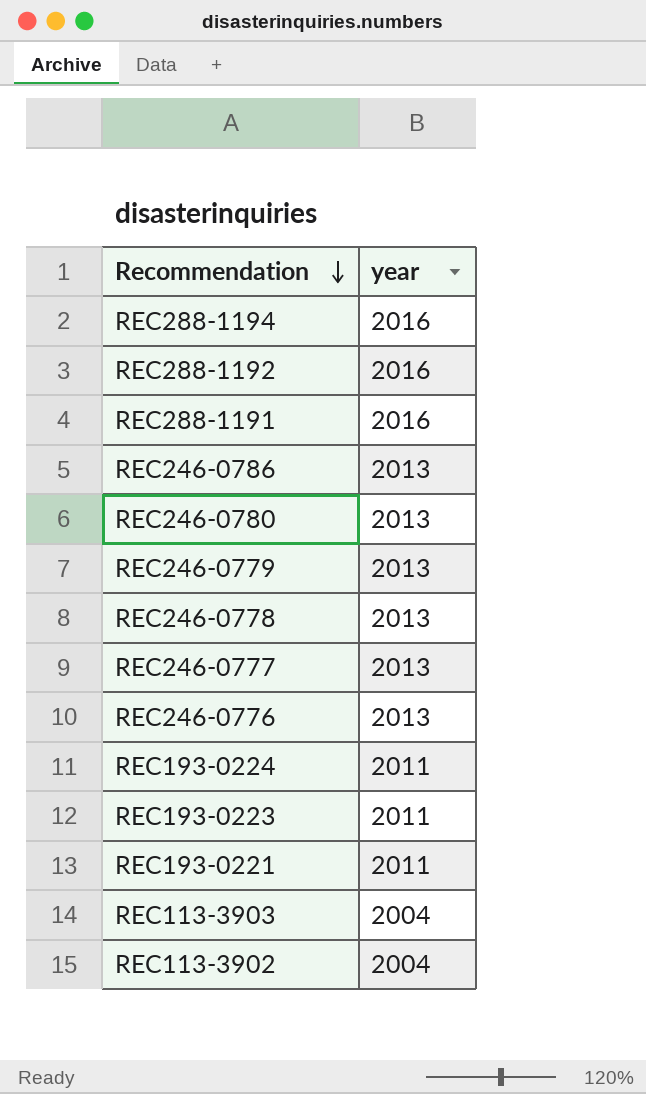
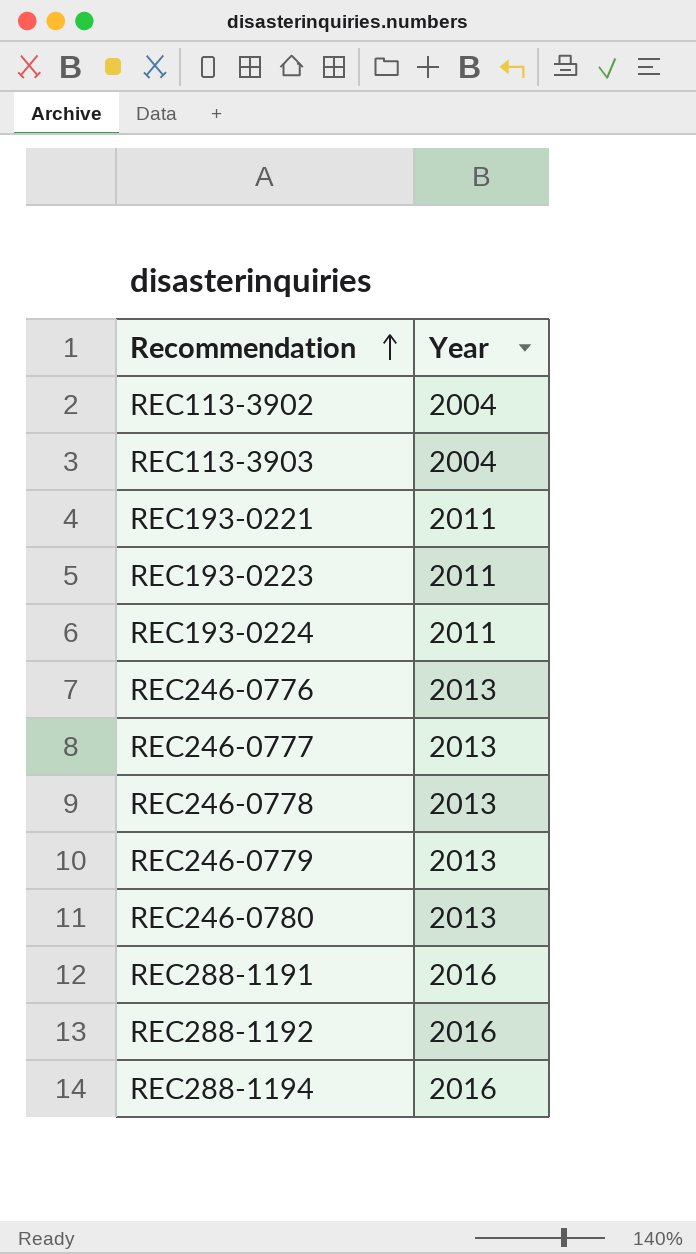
row order: Recommendation descending -> Recommendation ascending
column name: year -> Year
row REC246-0786: 2013 -> none

